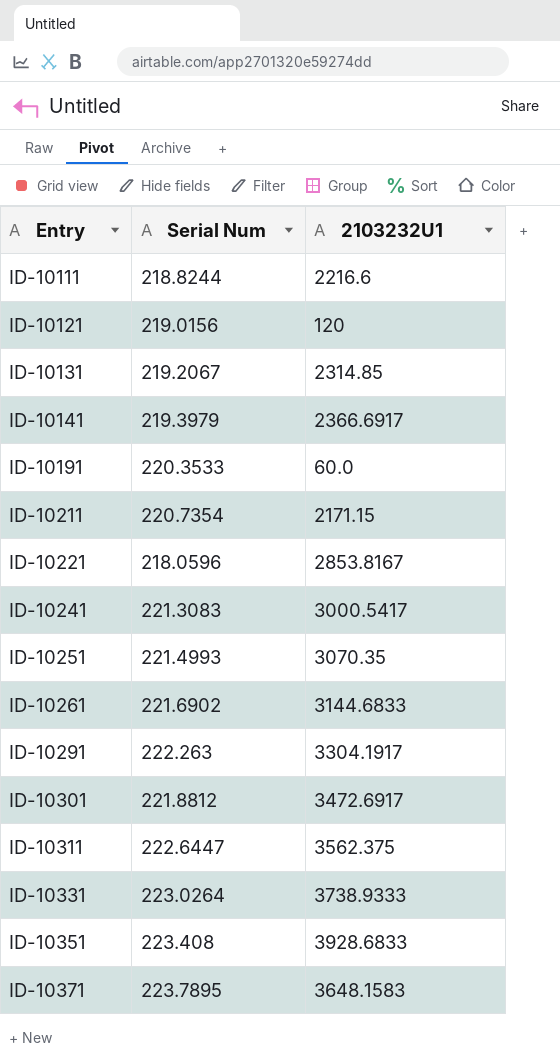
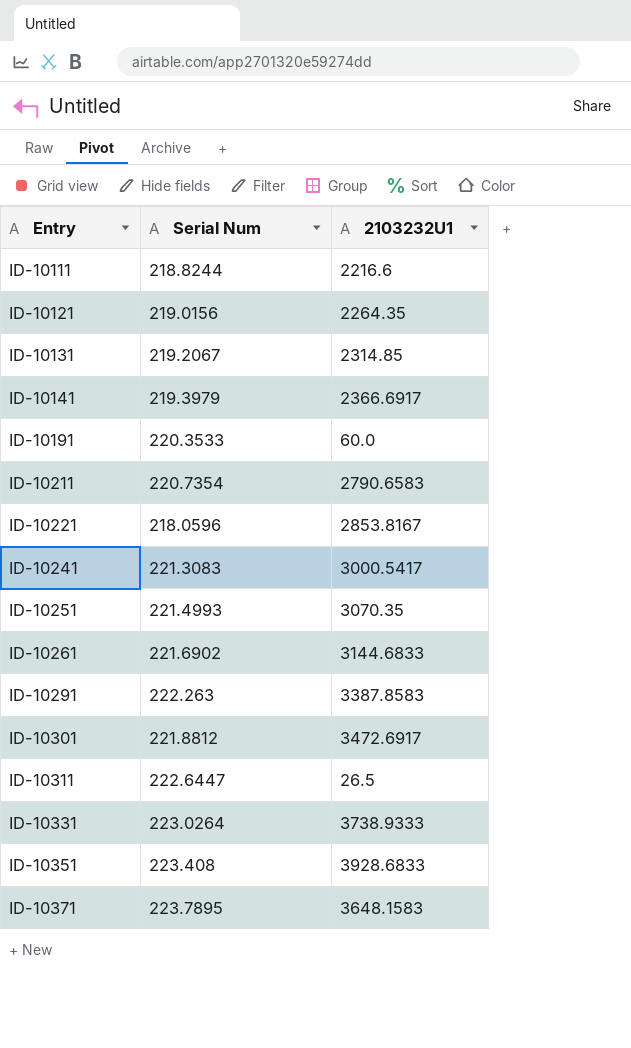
ID-10121 | 2103232U1: 120 -> 2264.35
ID-10211 | 2103232U1: 2171.15 -> 2790.6583
ID-10291 | 2103232U1: 3304.1917 -> 3387.8583
ID-10311 | 2103232U1: 3562.375 -> 26.5

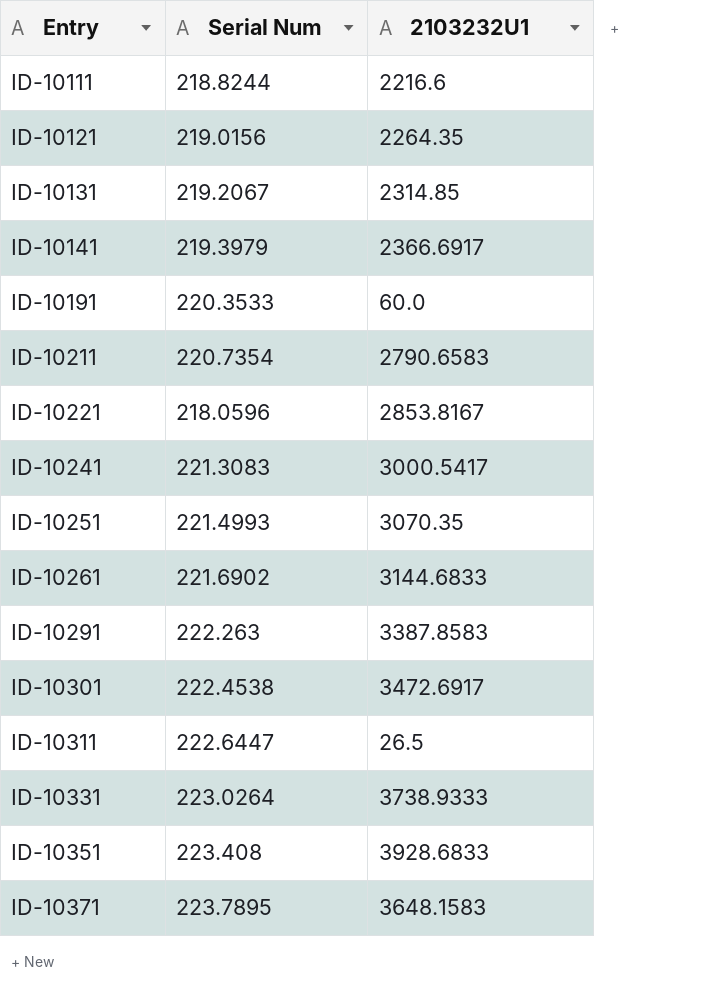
ID-10301 | Serial Num: 221.8812 -> 222.4538

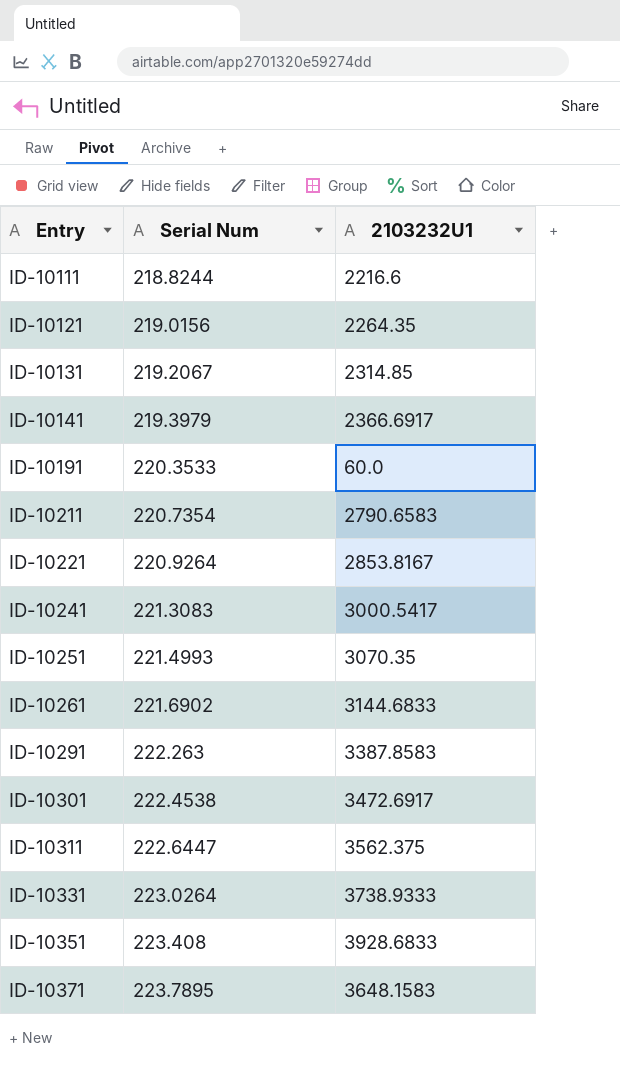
ID-10221 | Serial Num: 218.0596 -> 220.9264
ID-10311 | 2103232U1: 26.5 -> 3562.375

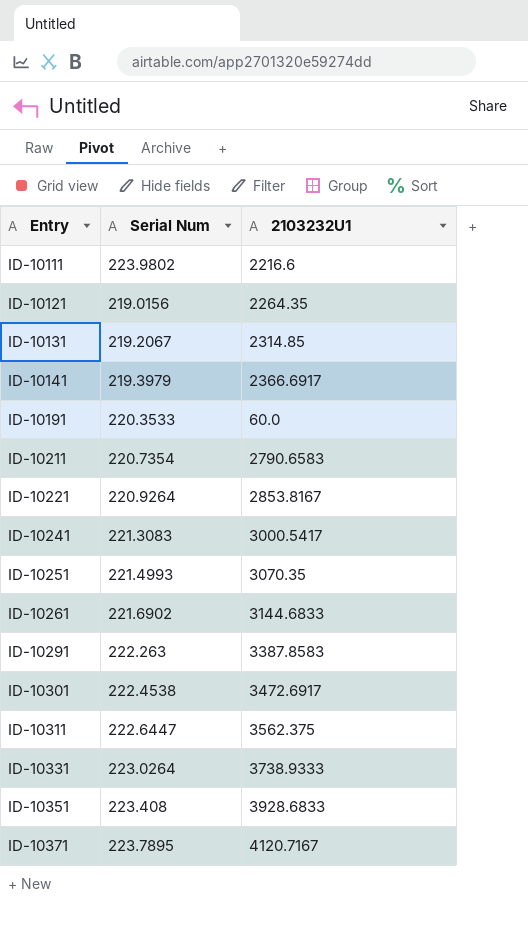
ID-10111 | Serial Num: 218.8244 -> 223.9802
ID-10371 | 2103232U1: 3648.1583 -> 4120.7167

